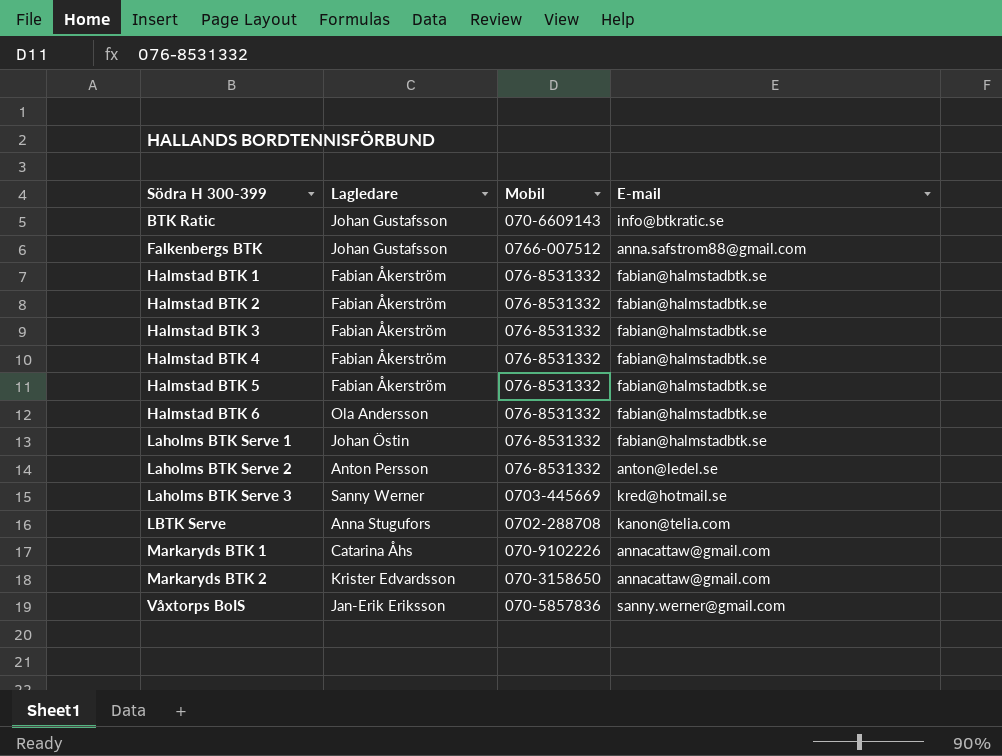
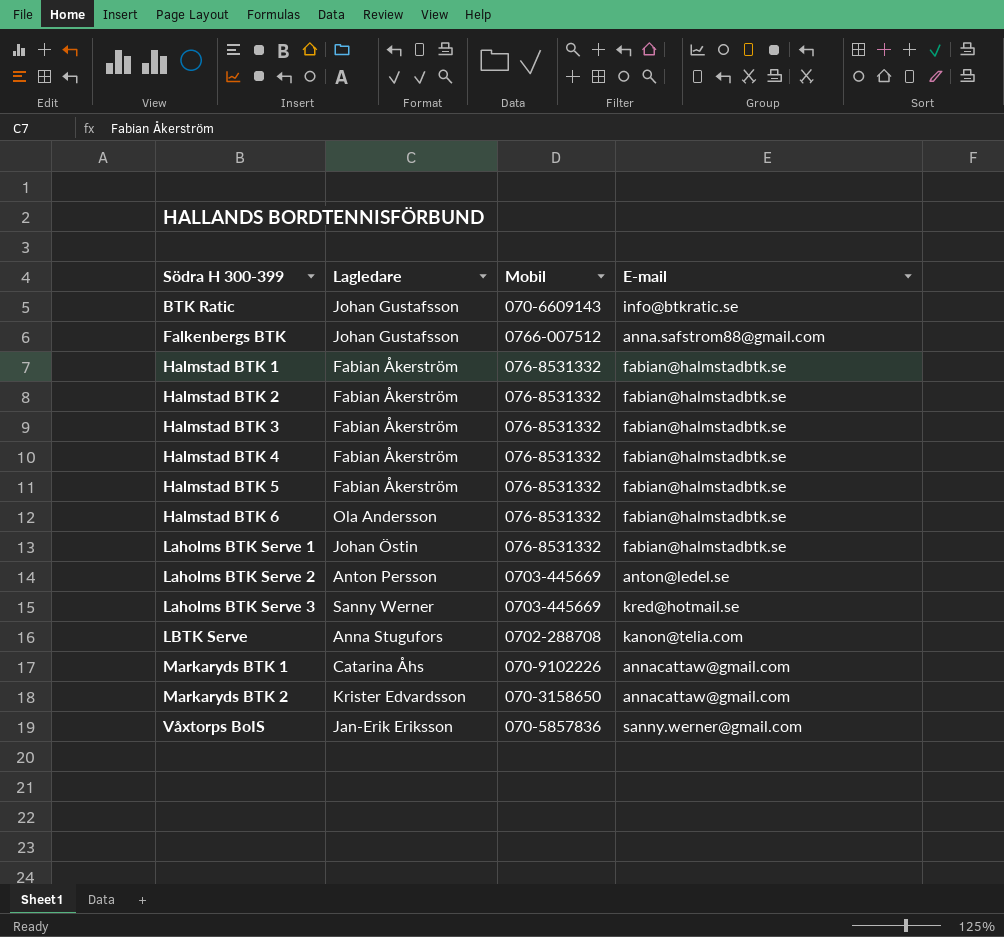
Laholms BTK Serve 2 | Mobil: 076-8531332 -> 0703-445669

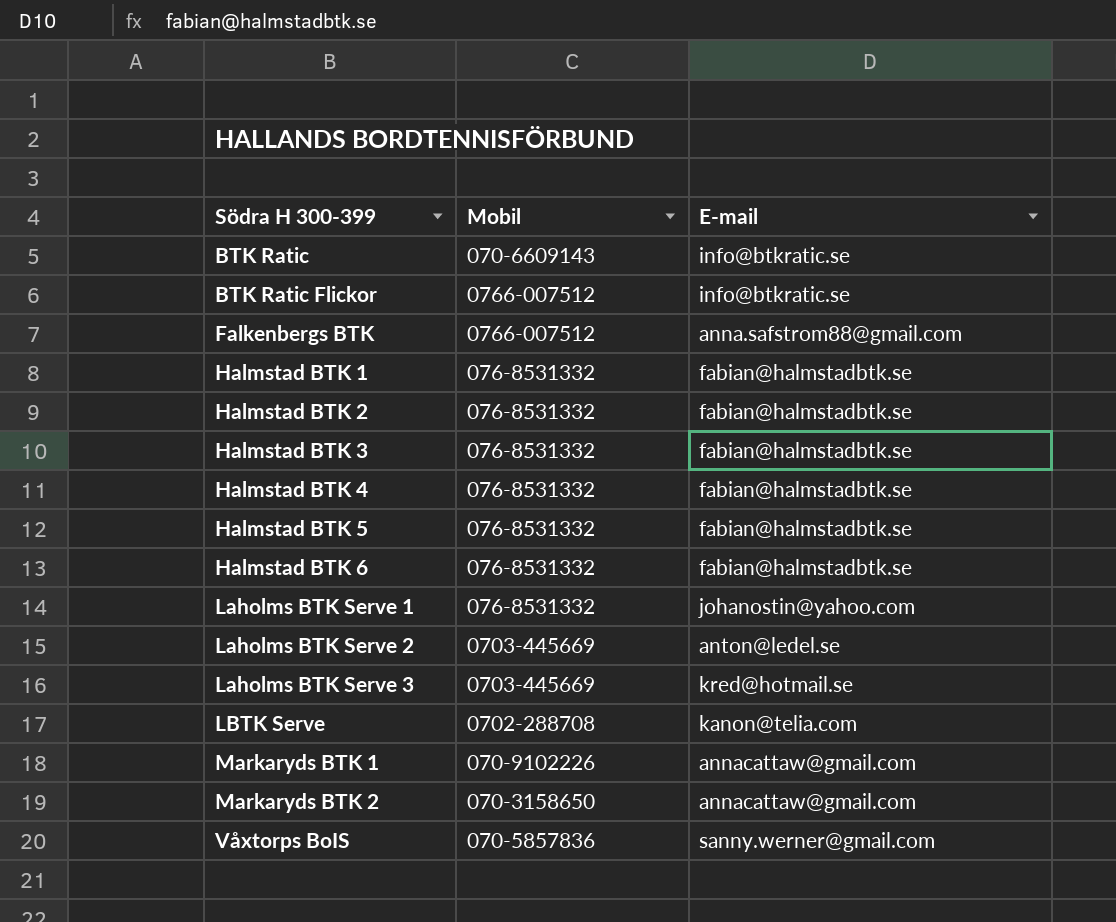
column Lagledare | position: 2 -> none
row BTK Ratic Flickor: none -> 0766-007512 | info@btkratic.se
Laholms BTK Serve 1 | E-mail: fabian@halmstadbtk.se -> johanostin@yahoo.com

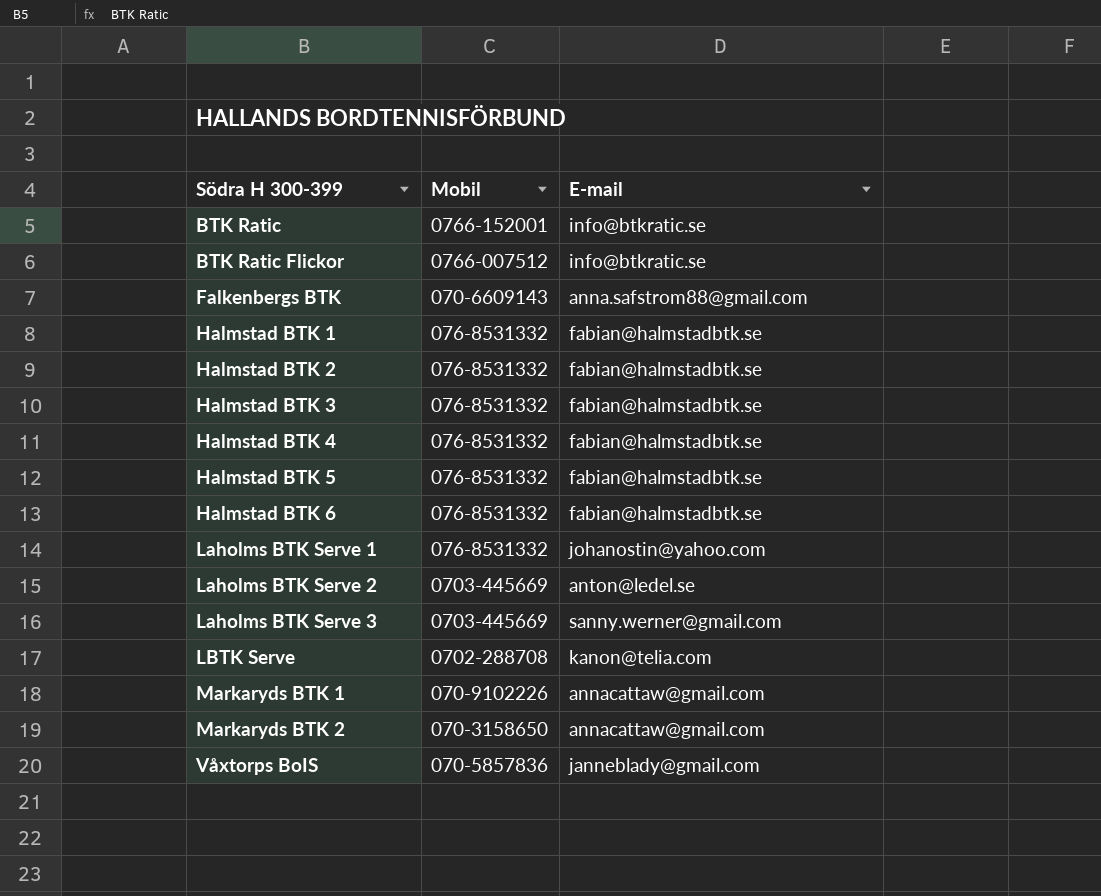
BTK Ratic | Mobil: 070-6609143 -> 0766-152001
Falkenbergs BTK | Mobil: 0766-007512 -> 070-6609143
Laholms BTK Serve 3 | E-mail: kred@hotmail.se -> sanny.werner@gmail.com
Våxtorps BoIS | E-mail: sanny.werner@gmail.com -> janneblady@gmail.com

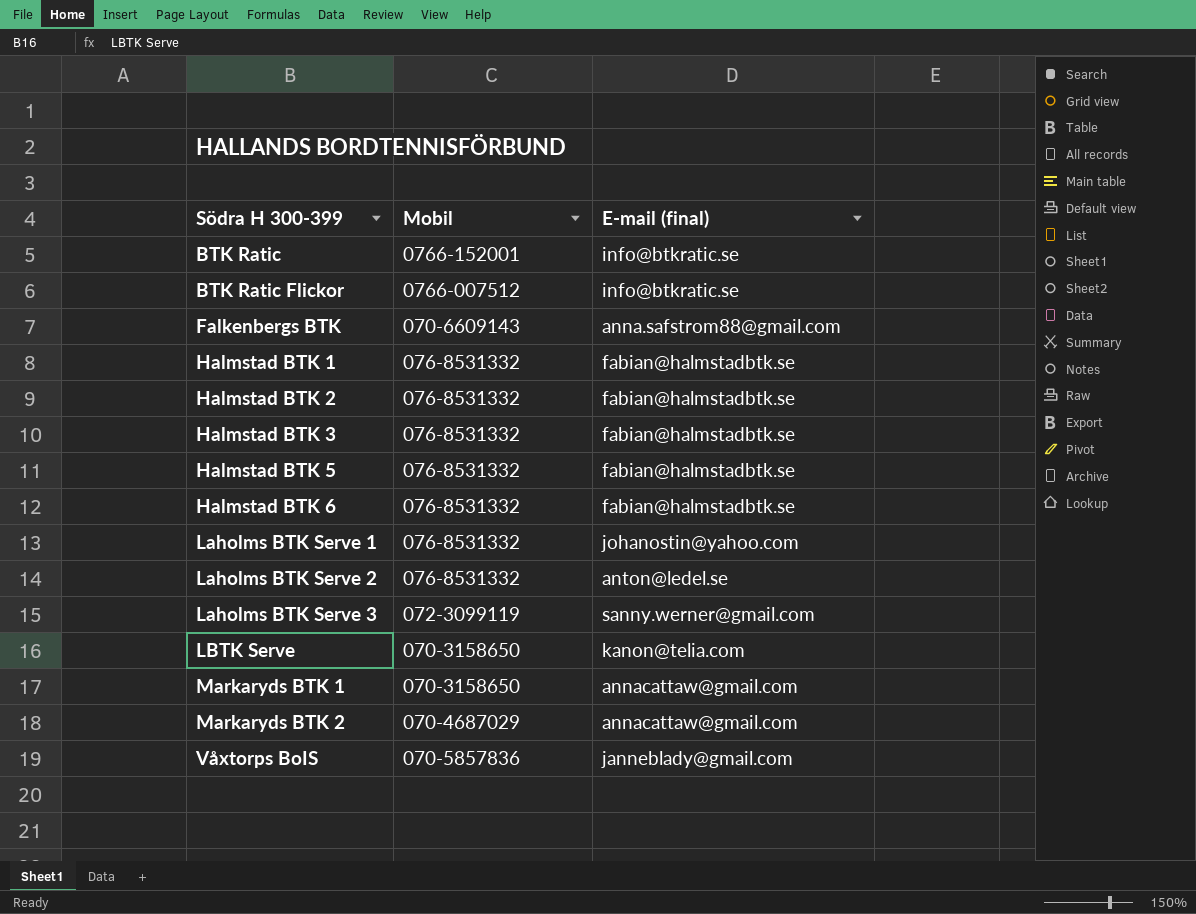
column name: E-mail -> E-mail (final)
row Halmstad BTK 4: 076-8531332 | fabian@halmstadbtk.se -> none
Laholms BTK Serve 2 | Mobil: 0703-445669 -> 076-8531332
Laholms BTK Serve 3 | Mobil: 0703-445669 -> 072-3099119
LBTK Serve | Mobil: 0702-288708 -> 070-3158650
Markaryds BTK 1 | Mobil: 070-9102226 -> 070-3158650
Markaryds BTK 2 | Mobil: 070-3158650 -> 070-4687029

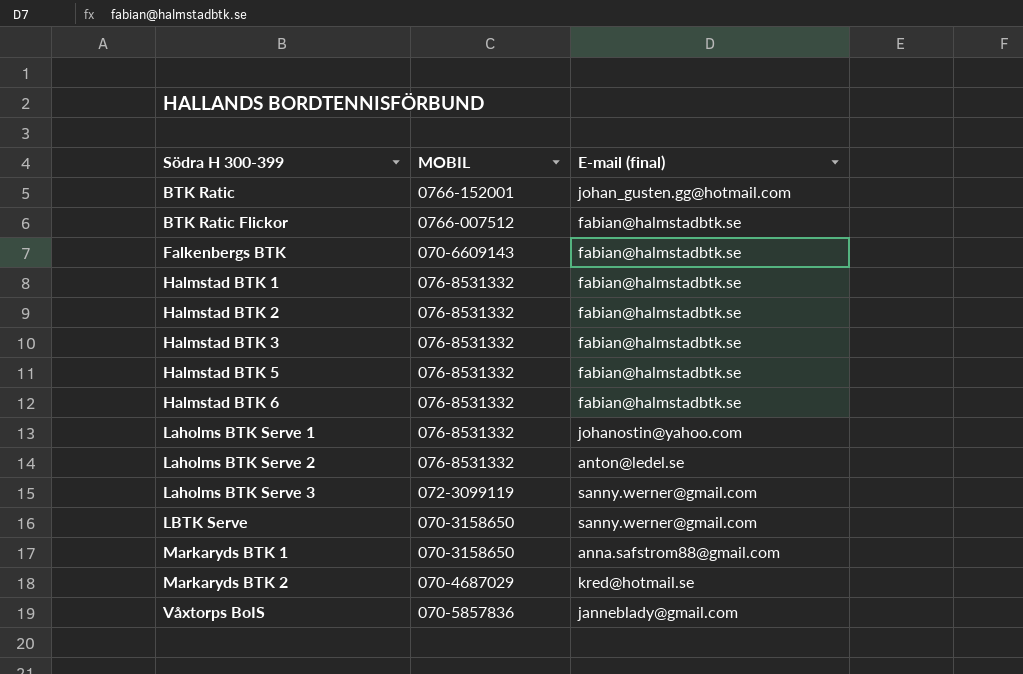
column name: Mobil -> MOBIL
BTK Ratic | E-mail (final): info@btkratic.se -> johan_gusten.gg@hotmail.com
BTK Ratic Flickor | E-mail (final): info@btkratic.se -> fabian@halmstadbtk.se
Falkenbergs BTK | E-mail (final): anna.safstrom88@gmail.com -> fabian@halmstadbtk.se
LBTK Serve | E-mail (final): kanon@telia.com -> sanny.werner@gmail.com
Markaryds BTK 1 | E-mail (final): annacattaw@gmail.com -> anna.safstrom88@gmail.com
Markaryds BTK 2 | E-mail (final): annacattaw@gmail.com -> kred@hotmail.se

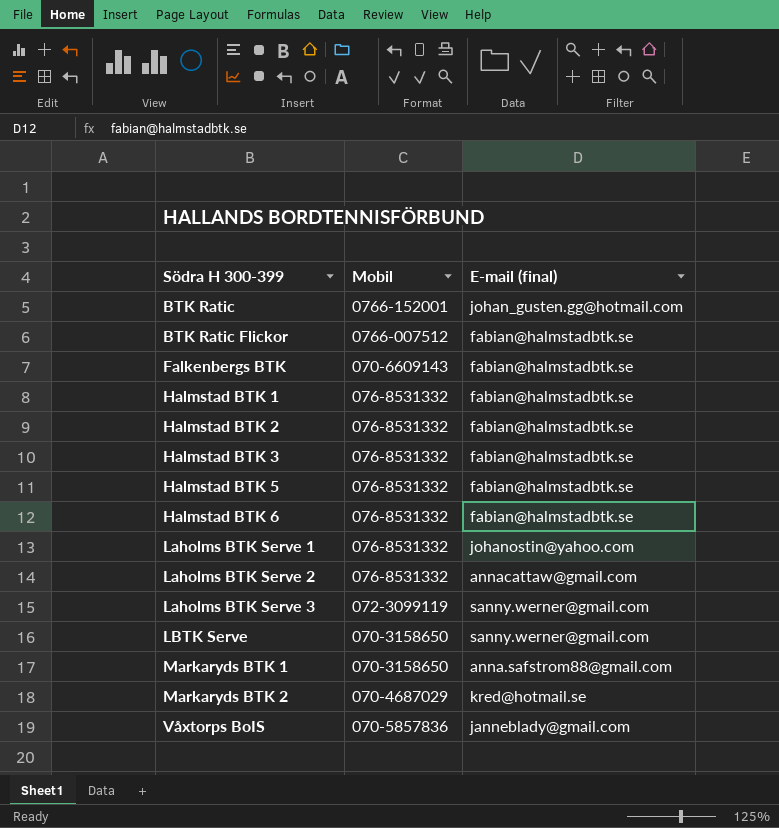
column name: MOBIL -> Mobil
Laholms BTK Serve 2 | E-mail (final): anton@ledel.se -> annacattaw@gmail.com

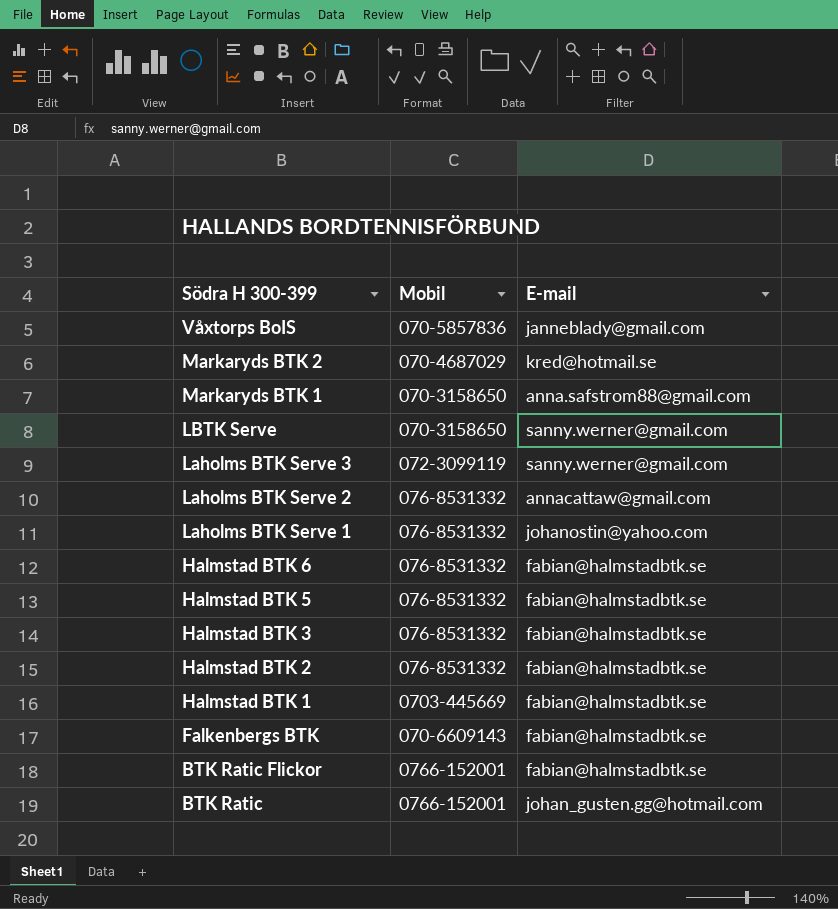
row order: Södra H 300-399 ascending -> Södra H 300-399 descending
column name: E-mail (final) -> E-mail
Halmstad BTK 1 | Mobil: 076-8531332 -> 0703-445669
BTK Ratic Flickor | Mobil: 0766-007512 -> 0766-152001

